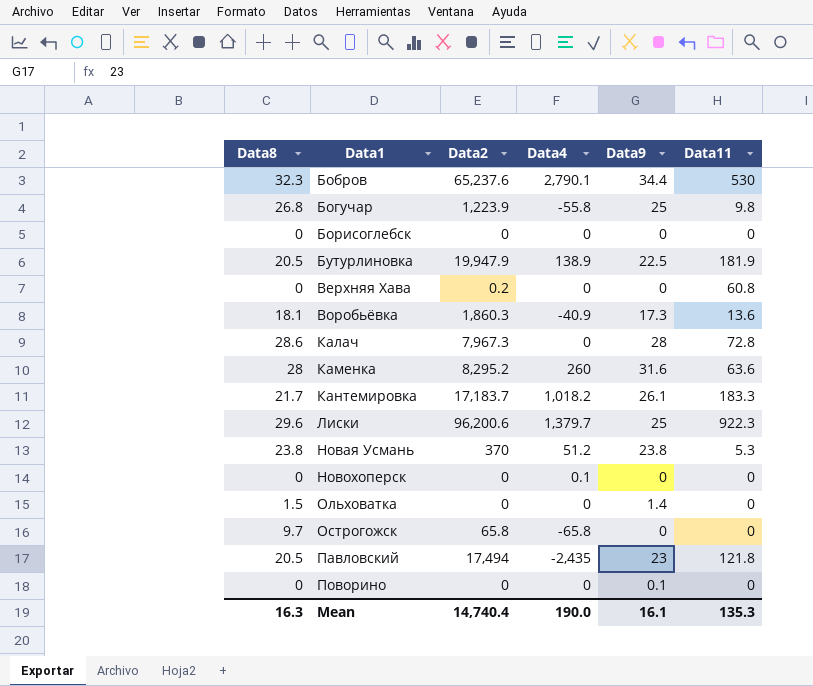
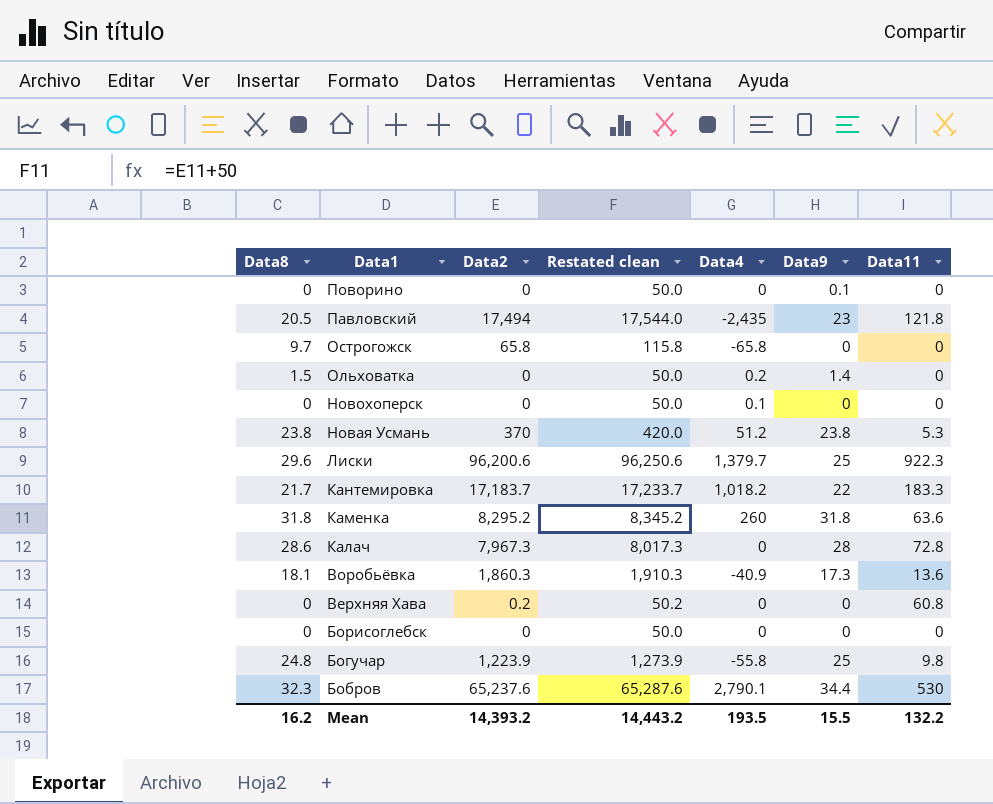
row order: Data1 ascending -> Data1 descending
column Restated clean | formula: none -> [Data2] + 50
row Бутурлиновка: 20.5 | 19,947.9 | 138.9 | 22.5 | 181.9 -> none
Ольховатка | Data4: 0 -> 0.2
Кантемировка | Data9: 26.1 -> 22
Каменка | Data8: 28 -> 31.8
Каменка | Data9: 31.6 -> 31.8
Богучар | Data8: 26.8 -> 24.8
Mean | Data8: 16.3 -> 16.2
Mean | Data2: 14,740.4 -> 14,393.2
Mean | Data4: 190.0 -> 193.5
Mean | Data9: 16.1 -> 15.5
Mean | Data11: 135.3 -> 132.2

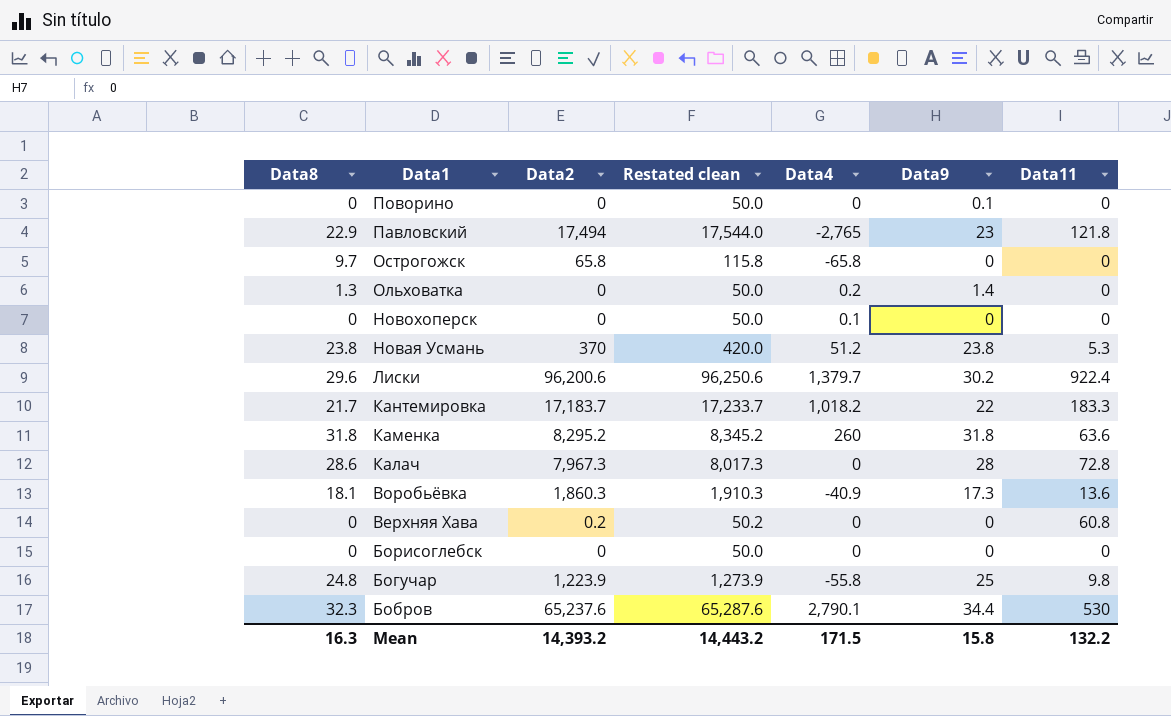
Павловский | Data8: 20.5 -> 22.9
Павловский | Data4: -2,435 -> -2,765
Ольховатка | Data8: 1.5 -> 1.3
Лиски | Data9: 25 -> 30.2
Лиски | Data11: 922.3 -> 922.4
Mean | Data8: 16.2 -> 16.3
Mean | Data4: 193.5 -> 171.5
Mean | Data9: 15.5 -> 15.8

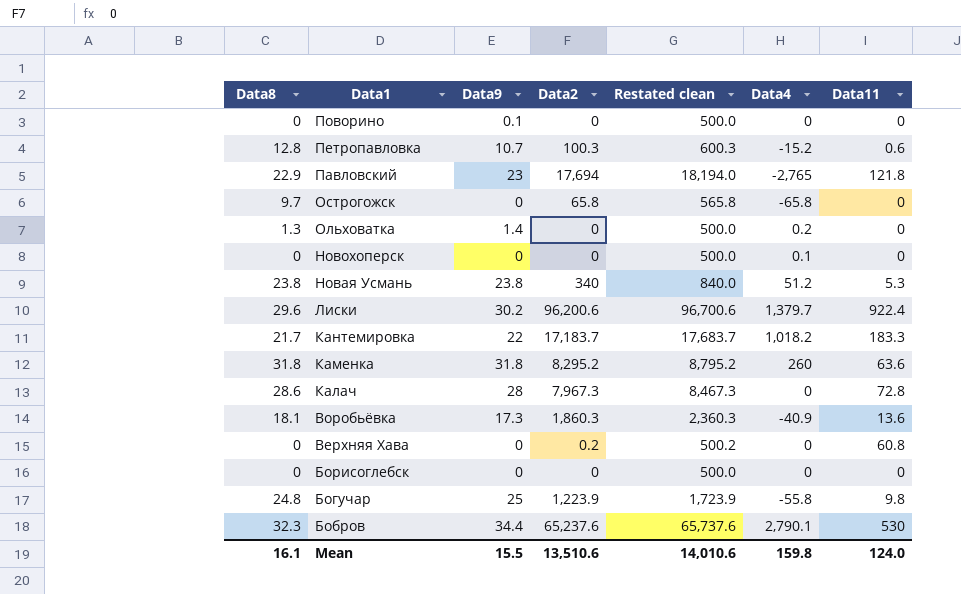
column Data9 | position: 6 -> 3
column Restated clean | formula: [Data2] + 50 -> [Data2] + 500
row Петропавловка: none -> 12.8 | 10.7 | 100.3 | 600.3 | -15.2 | 0.6
Павловский | Data2: 17,494 -> 17,694
Новая Усмань | Data2: 370 -> 340
Mean | Data8: 16.3 -> 16.1
Mean | Data9: 15.8 -> 15.5
Mean | Data2: 14,393.2 -> 13,510.6
Mean | Restated clean: 14,443.2 -> 14,010.6
Mean | Data4: 171.5 -> 159.8
Mean | Data11: 132.2 -> 124.0

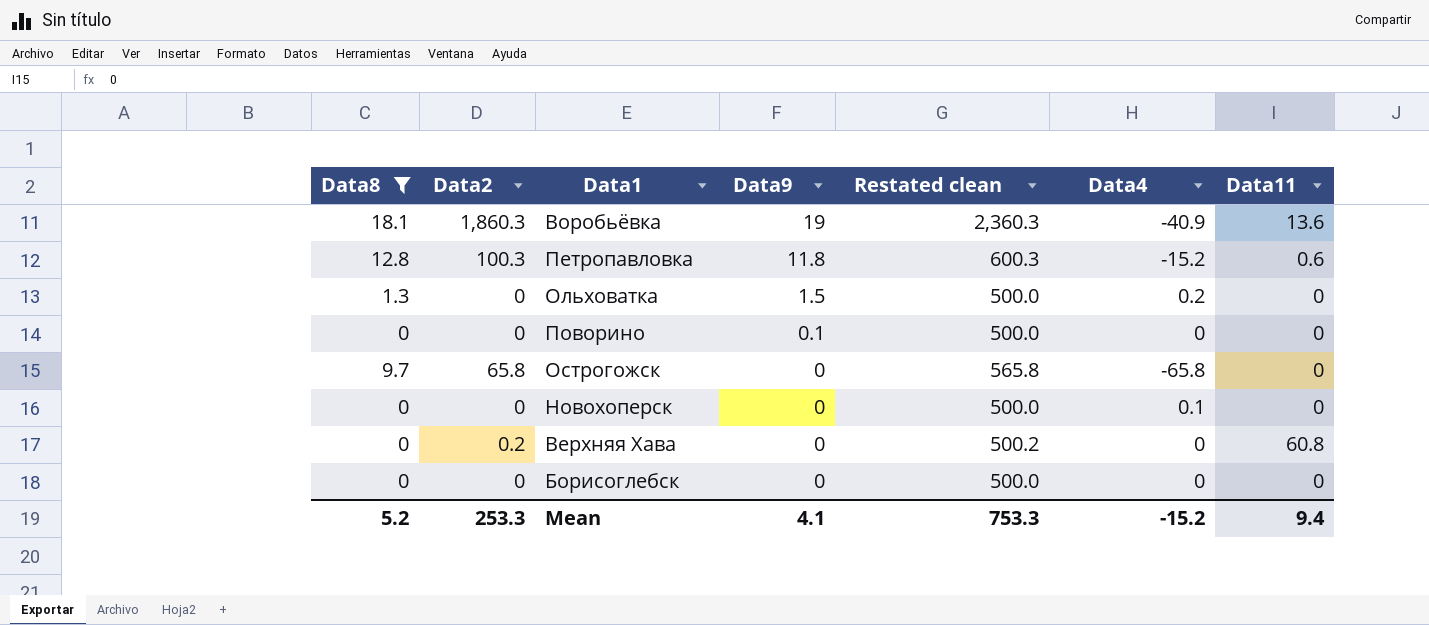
filter: none -> Data8 <= 18.1
row order: Data1 descending -> Data9 descending
column Data2 | position: 4 -> 2
Воробьёвка | Data9: 17.3 -> 19
Петропавловка | Data9: 10.7 -> 11.8
Ольховатка | Data9: 1.4 -> 1.5
Mean | Data8: 16.1 -> 5.2
Mean | Data2: 13,510.6 -> 253.3
Mean | Data9: 15.5 -> 4.1
Mean | Restated clean: 14,010.6 -> 753.3
Mean | Data4: 159.8 -> -15.2
Mean | Data11: 124.0 -> 9.4

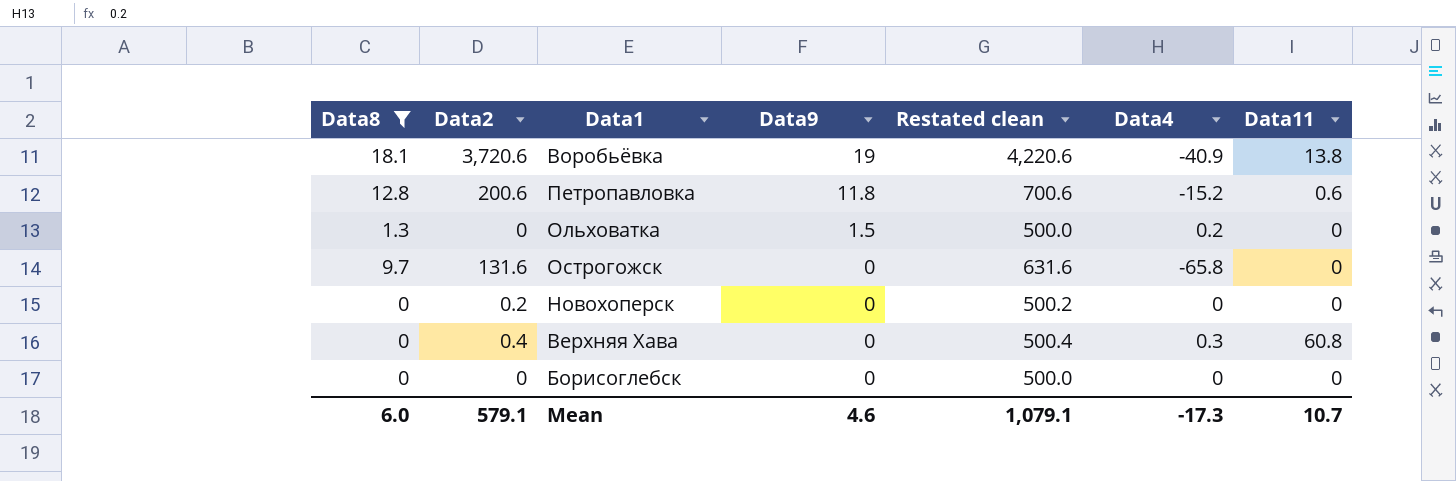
row Поворино: 0 | 0 | 0.1 | 500.0 | 0 | 0 -> none
Воробьёвка | Data2: 1,860.3 -> 3,720.6
Воробьёвка | Restated clean: 2,360.3 -> 4,220.6
Воробьёвка | Data11: 13.6 -> 13.8
Петропавловка | Data2: 100.3 -> 200.6
Петропавловка | Restated clean: 600.3 -> 700.6
Острогожск | Data2: 65.8 -> 131.6
Острогожск | Restated clean: 565.8 -> 631.6
Новохоперск | Data2: 0 -> 0.2
Новохоперск | Restated clean: 500.0 -> 500.2
Новохоперск | Data4: 0.1 -> 0
Верхняя Хава | Data2: 0.2 -> 0.4
Верхняя Хава | Restated clean: 500.2 -> 500.4
Верхняя Хава | Data4: 0 -> 0.3
Mean | Data8: 5.2 -> 6.0
Mean | Data2: 253.3 -> 579.1
Mean | Data9: 4.1 -> 4.6
Mean | Restated clean: 753.3 -> 1,079.1
Mean | Data4: -15.2 -> -17.3
Mean | Data11: 9.4 -> 10.7

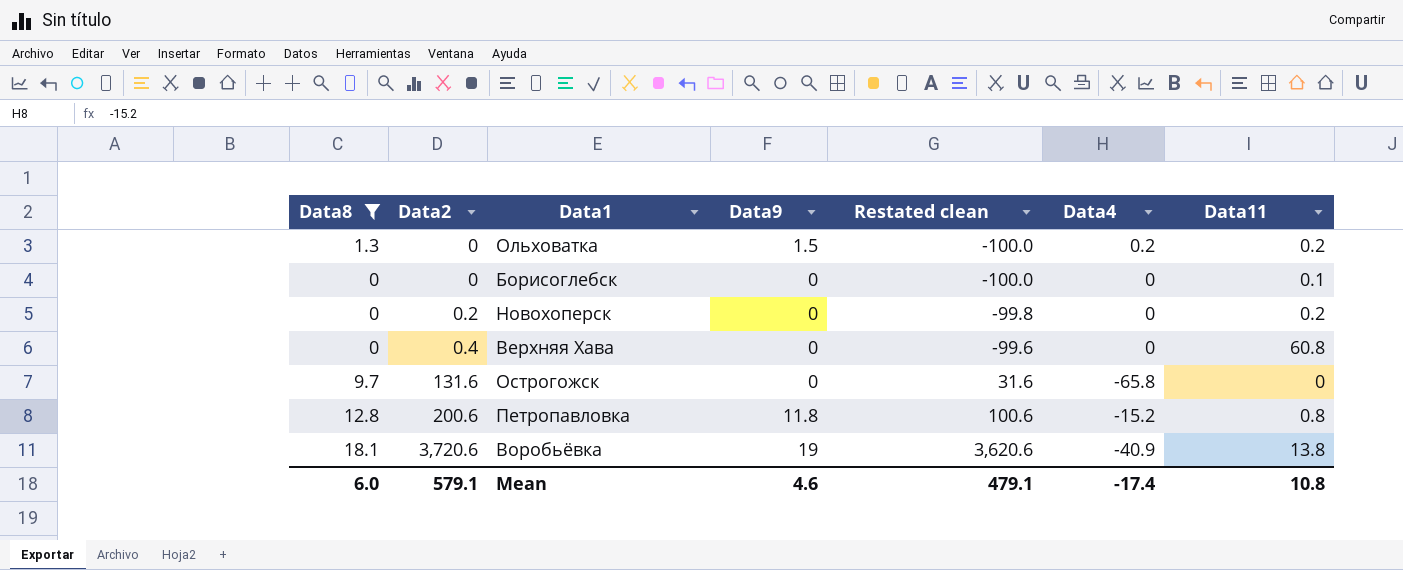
row order: Data9 descending -> Data2 ascending
column Restated clean | formula: [Data2] + 500 -> [Data2] - 100
Ольховатка | Data11: 0 -> 0.2
Борисоглебск | Data11: 0 -> 0.1
Новохоперск | Data11: 0 -> 0.2
Верхняя Хава | Data4: 0.3 -> 0
Петропавловка | Data11: 0.6 -> 0.8
Mean | Restated clean: 1,079.1 -> 479.1
Mean | Data4: -17.3 -> -17.4
Mean | Data11: 10.7 -> 10.8

